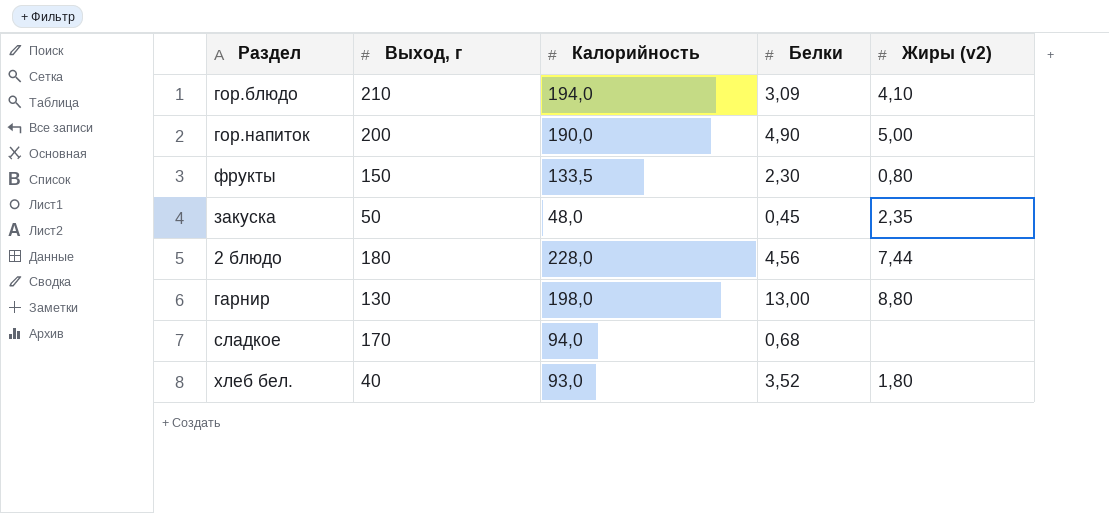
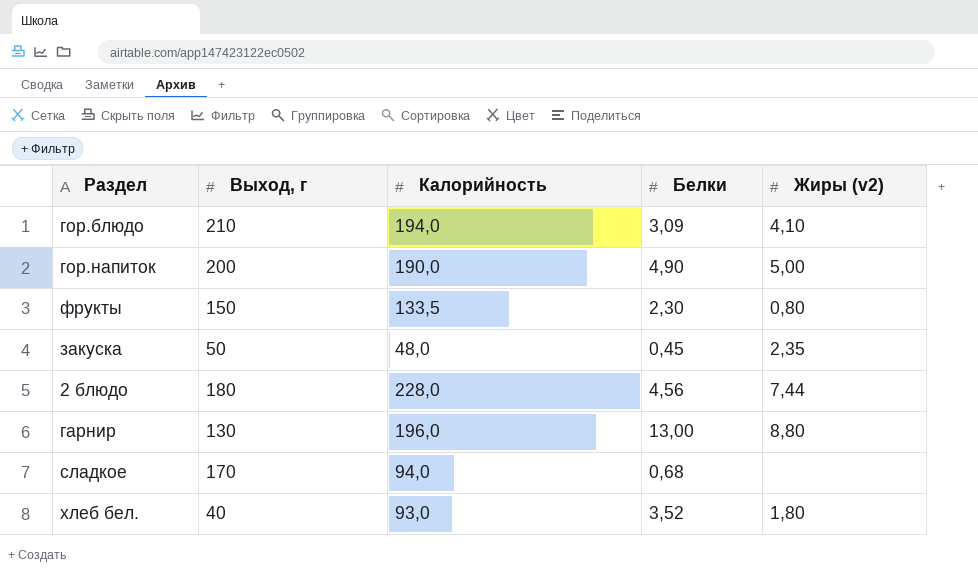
гарнир | Калорийность: 198,0 -> 196,0

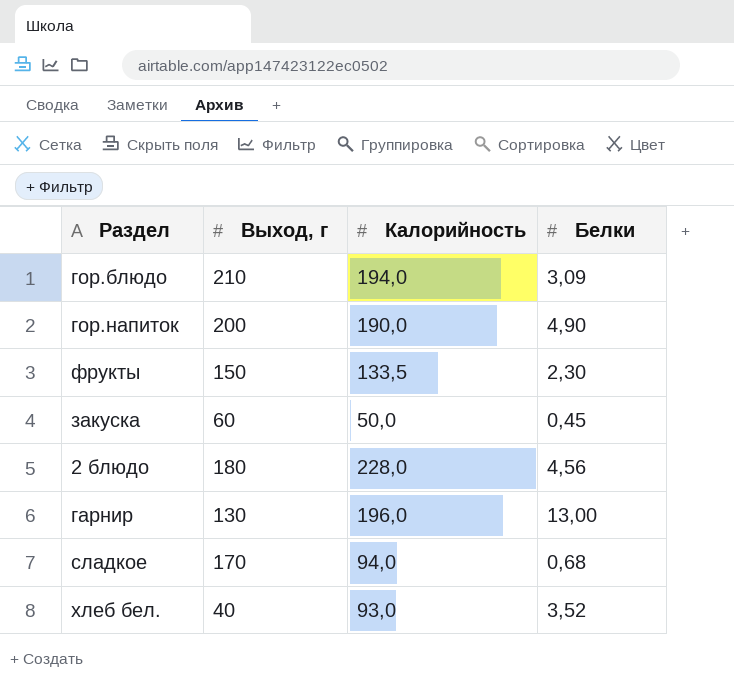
column Жиры (v2) | position: 5 -> none
закуска | Выход, г: 50 -> 60
закуска | Калорийность: 48,0 -> 50,0

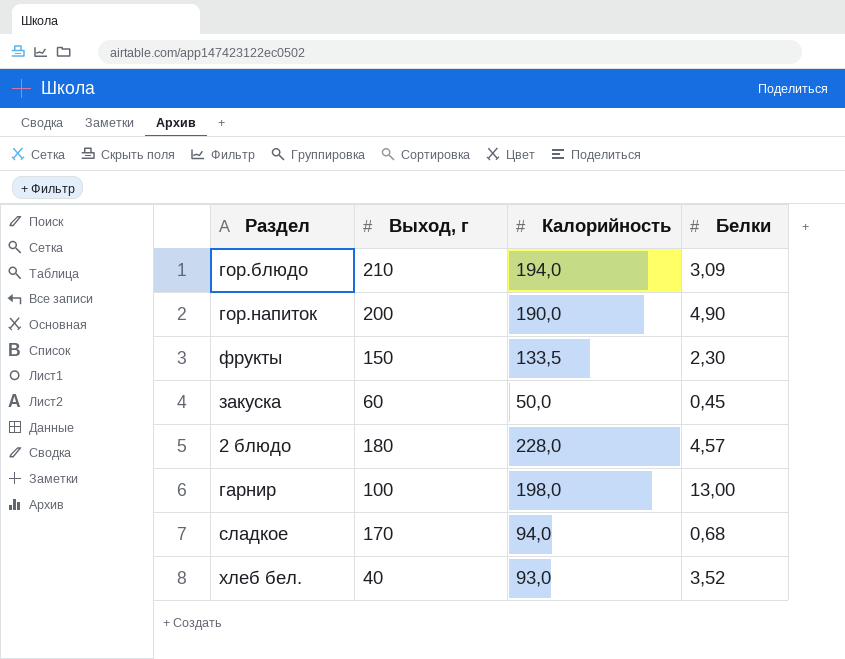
2 блюдо | Белки: 4,56 -> 4,57
гарнир | Выход, г: 130 -> 100
гарнир | Калорийность: 196,0 -> 198,0

